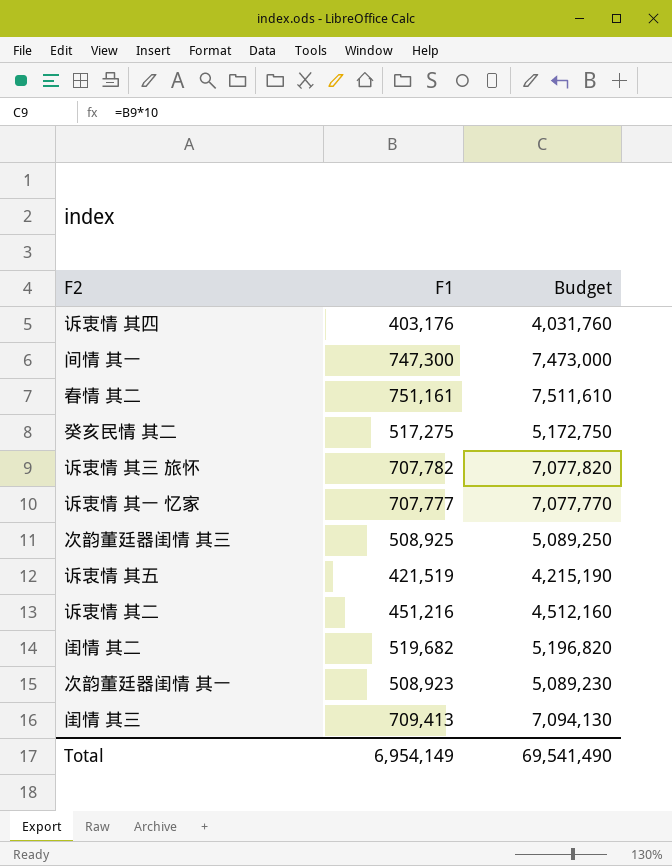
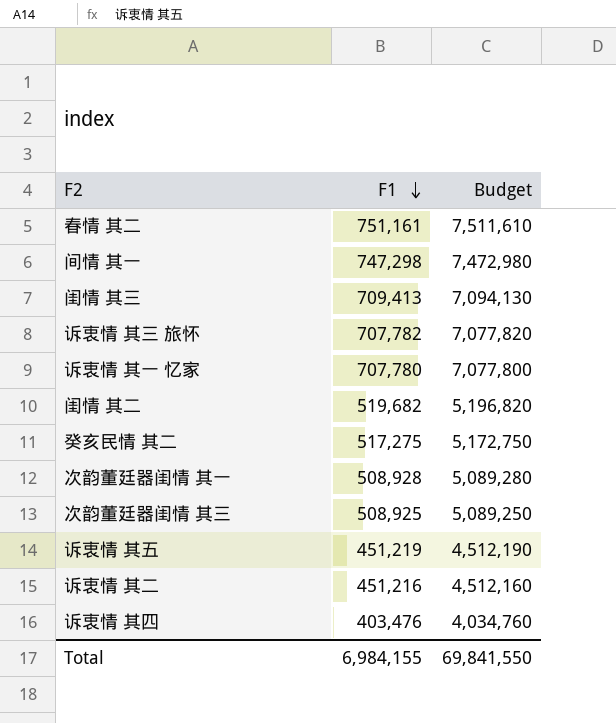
row order: none -> F1 descending
间情 其一 | F1: 747,300 -> 747,298
间情 其一 | Budget: 7,473,000 -> 7,472,980
诉衷情 其一 忆家 | F1: 707,777 -> 707,780
诉衷情 其一 忆家 | Budget: 7,077,770 -> 7,077,800
次韵董廷器闺情 其一 | F1: 508,923 -> 508,928
次韵董廷器闺情 其一 | Budget: 5,089,230 -> 5,089,280
诉衷情 其五 | F1: 421,519 -> 451,219
诉衷情 其五 | Budget: 4,215,190 -> 4,512,190
诉衷情 其四 | F1: 403,176 -> 403,476
诉衷情 其四 | Budget: 4,031,760 -> 4,034,760
Total | F1: 6,954,149 -> 6,984,155
Total | Budget: 69,541,490 -> 69,841,550

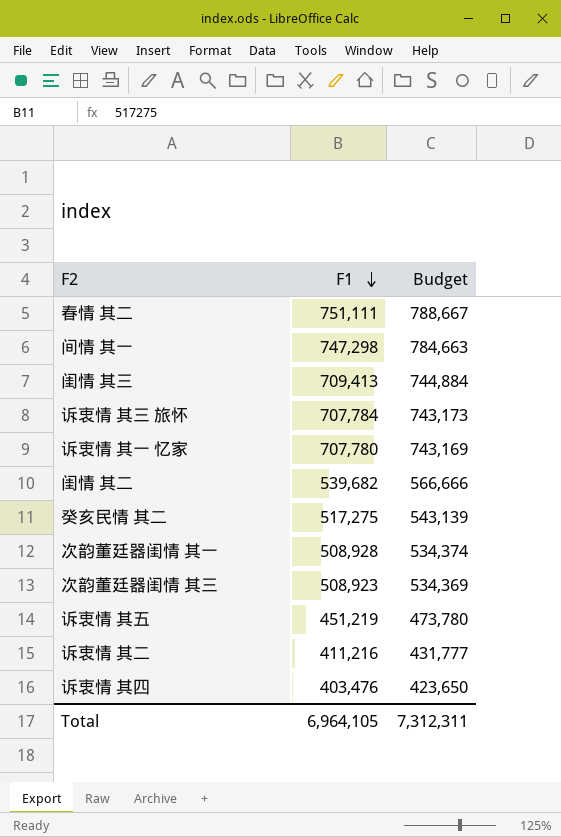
column Budget | formula: [F1] * 10 -> [F1] * 1.05
春情 其二 | F1: 751,161 -> 751,111
诉衷情 其三 旅怀 | F1: 707,782 -> 707,784
闺情 其二 | F1: 519,682 -> 539,682
次韵董廷器闺情 其三 | F1: 508,925 -> 508,923
诉衷情 其二 | F1: 451,216 -> 411,216
Total | F1: 6,984,155 -> 6,964,105
Total | Budget: 69,841,550 -> 7,312,311

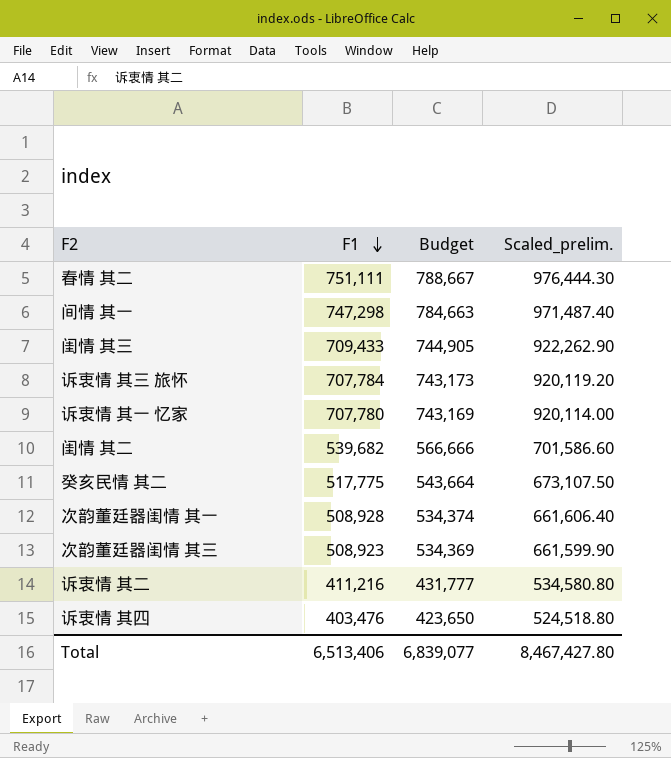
column Scaled_prelim. | formula: none -> [F1] * 1.3
row 诉衷情 其五: 451,219 | 473,780 -> none
闺情 其三 | F1: 709,413 -> 709,433
闺情 其三 | Budget: 744,884 -> 744,905
癸亥民情 其二 | F1: 517,275 -> 517,775
癸亥民情 其二 | Budget: 543,139 -> 543,664
Total | F1: 6,964,105 -> 6,513,406
Total | Budget: 7,312,311 -> 6,839,077

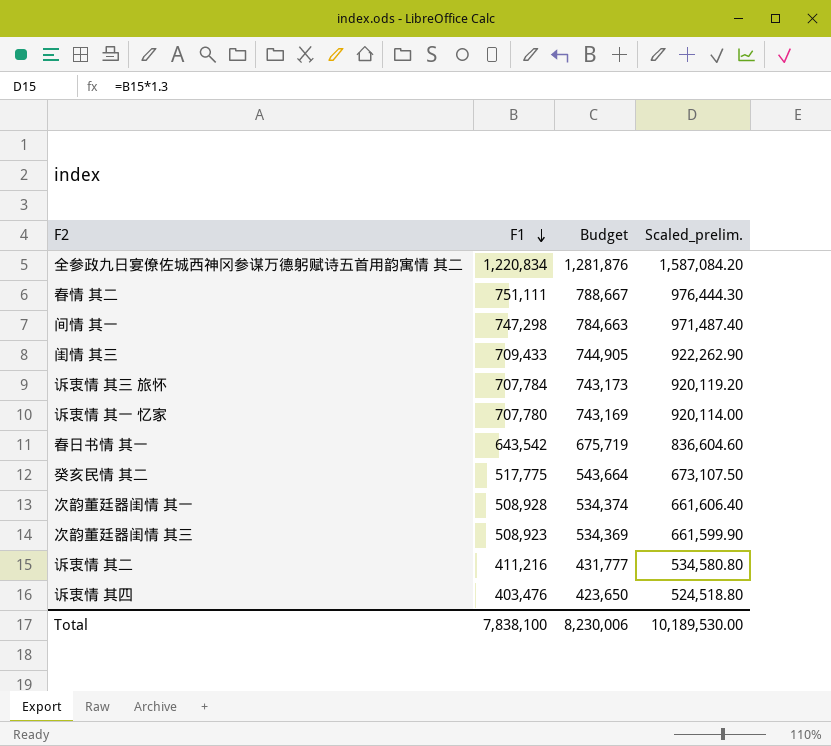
row 闺情 其二: 539,682 | 566,666 | 701,586.60 -> none
row 全参政九日宴僚佐城西神冈参谋万德躬赋诗五首用韵寓情 其二: none -> 1,220,834 | 1,281,876 | 1,587,084.20
row 春日书情 其一: none -> 643,542 | 675,719 | 836,604.60
Total | F1: 6,513,406 -> 7,838,100
Total | Budget: 6,839,077 -> 8,230,006
Total | Scaled_prelim.: 8,467,427.80 -> 10,189,530.00

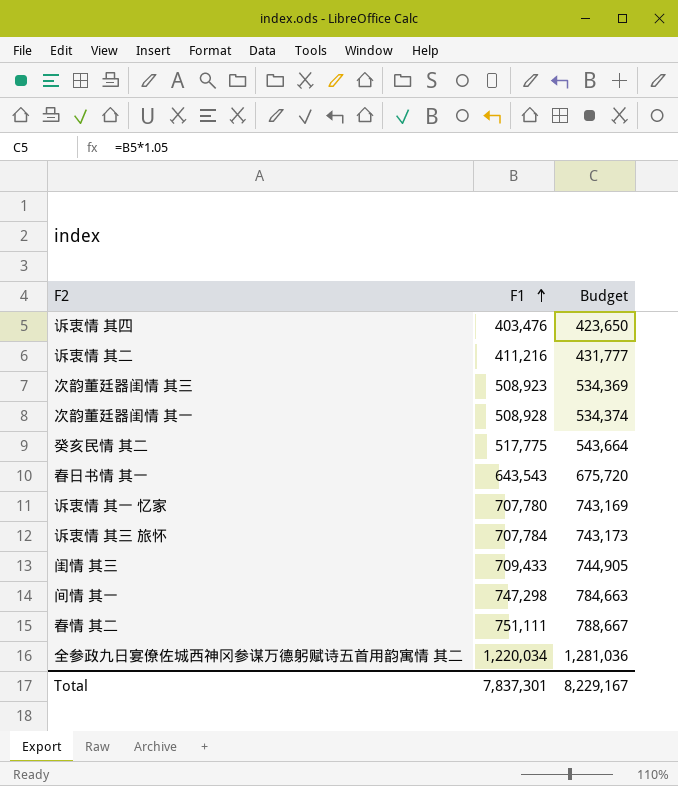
row order: F1 descending -> F1 ascending
column Scaled_prelim. | formula: [F1] * 1.3 -> none
春日书情 其一 | F1: 643,542 -> 643,543
春日书情 其一 | Budget: 675,719 -> 675,720
全参政九日宴僚佐城西神冈参谋万德躬赋诗五首用韵寓情 其二 | F1: 1,220,834 -> 1,220,034
全参政九日宴僚佐城西神冈参谋万德躬赋诗五首用韵寓情 其二 | Budget: 1,281,876 -> 1,281,036
Total | F1: 7,838,100 -> 7,837,301
Total | Budget: 8,230,006 -> 8,229,167

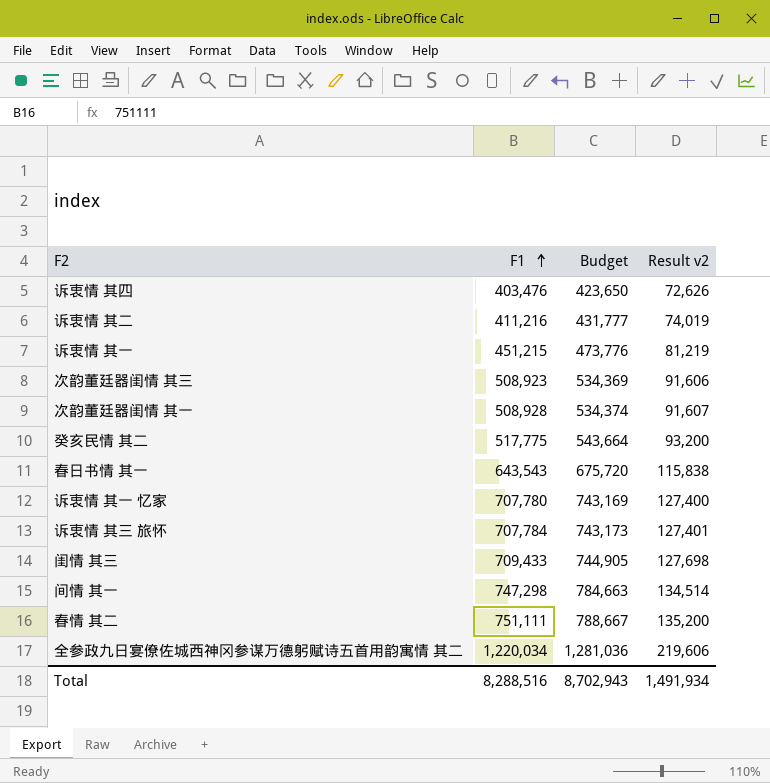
column Result v2 | formula: none -> [F1] * 0.18
row 诉衷情 其一: none -> 451,215 | 473,776 | 81,219
Total | F1: 7,837,301 -> 8,288,516
Total | Budget: 8,229,167 -> 8,702,943

